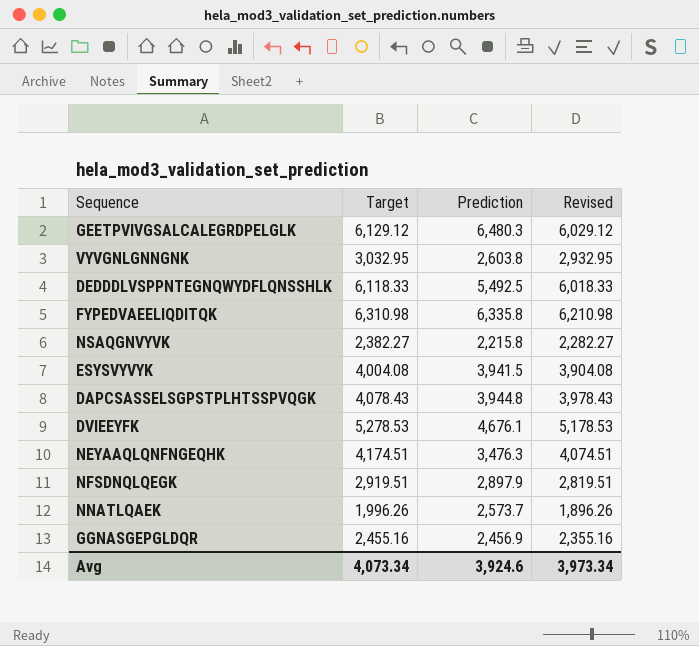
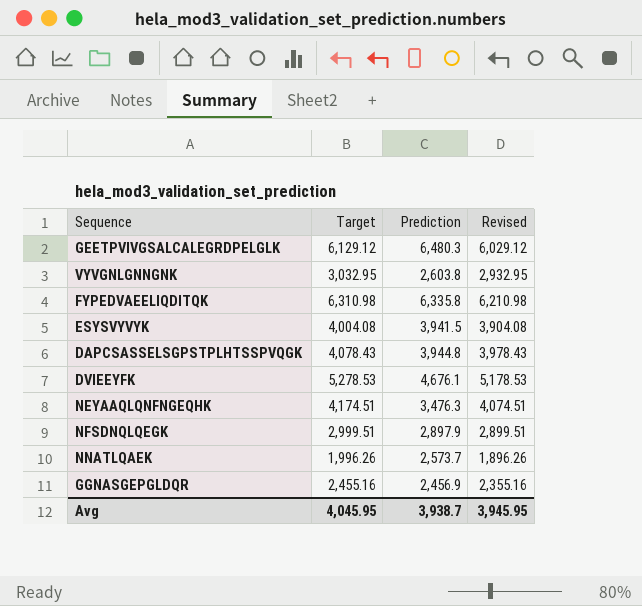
row DEDDDLVSPPNTEGNQWYDFLQNSSHLK: 6,118.33 | 5,492.5 | 6,018.33 -> none
row NSAQGNVYVK: 2,382.27 | 2,215.8 | 2,282.27 -> none
NFSDNQLQEGK | Target: 2,919.51 -> 2,999.51
NFSDNQLQEGK | Revised: 2,819.51 -> 2,899.51
Avg | Target: 4,073.34 -> 4,045.95
Avg | Prediction: 3,924.6 -> 3,938.7
Avg | Revised: 3,973.34 -> 3,945.95

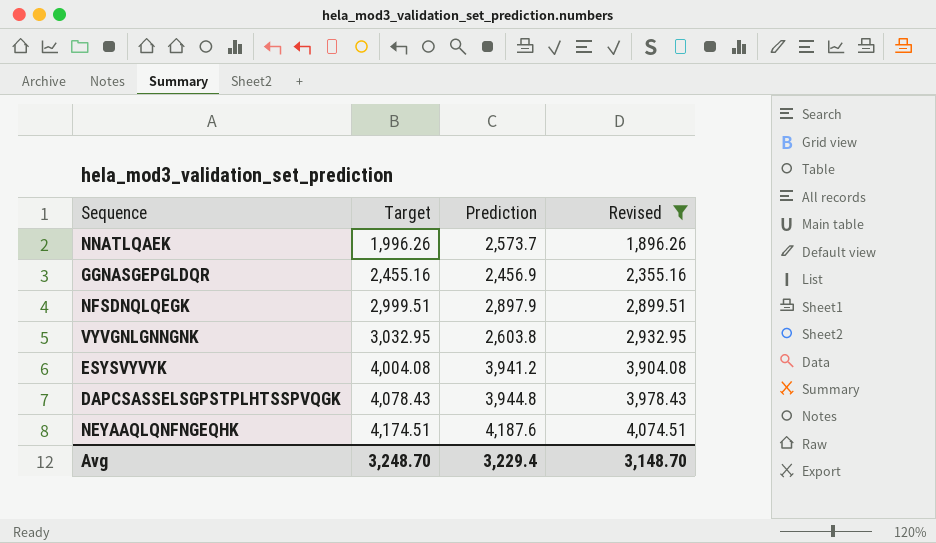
filter: none -> Revised <= 4,074.51
row order: none -> Target ascending
ESYSVYVYK | Prediction: 3,941.5 -> 3,941.2
NEYAAQLQNFNGEQHK | Prediction: 3,476.3 -> 4,187.6
Avg | Target: 4,045.95 -> 3,248.70
Avg | Prediction: 3,938.7 -> 3,229.4
Avg | Revised: 3,945.95 -> 3,148.70

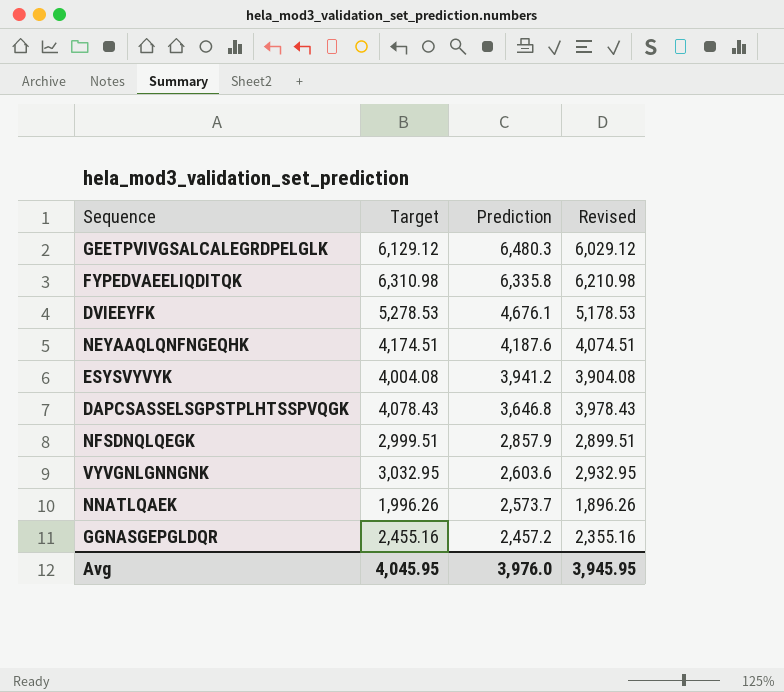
filter: Revised <= 4,074.51 -> none
row order: Target ascending -> Prediction descending
DAPCSASSELSGPSTPLHTSSPVQGK | Prediction: 3,944.8 -> 3,646.8
NFSDNQLQEGK | Prediction: 2,897.9 -> 2,857.9
VYVGNLGNNGNK | Prediction: 2,603.8 -> 2,603.6
GGNASGEPGLDQR | Prediction: 2,456.9 -> 2,457.2
Avg | Target: 3,248.70 -> 4,045.95
Avg | Prediction: 3,229.4 -> 3,976.0
Avg | Revised: 3,148.70 -> 3,945.95

